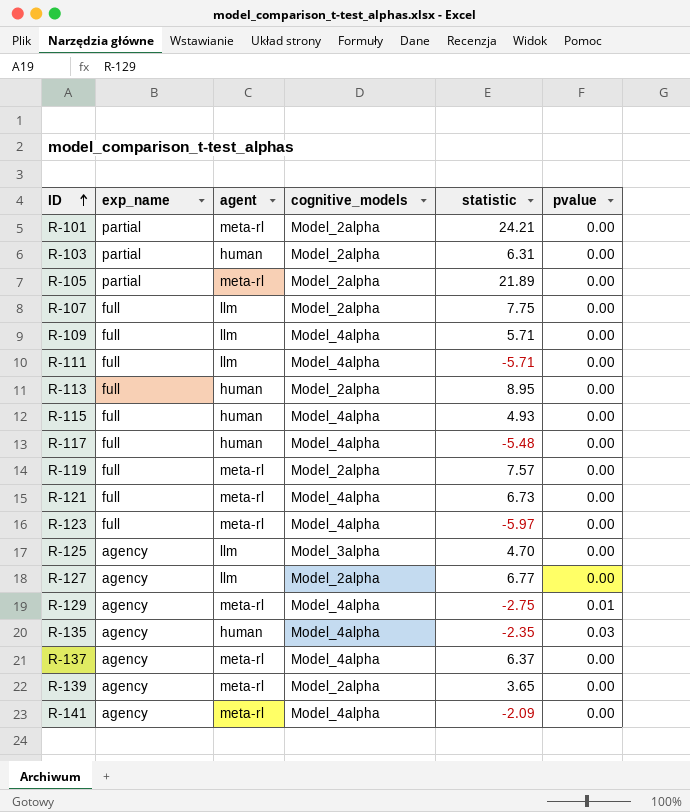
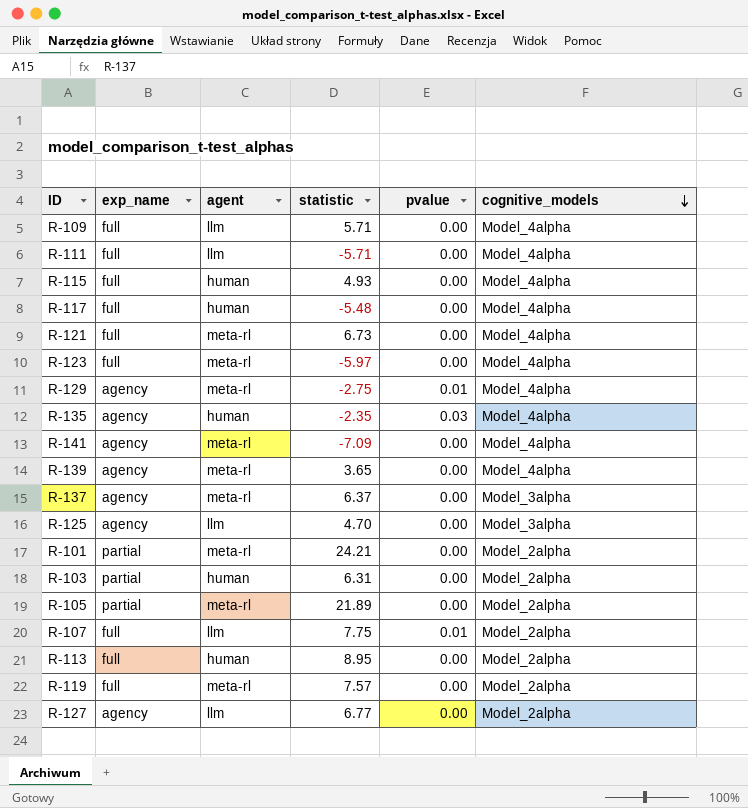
row order: ID ascending -> cognitive_models descending
column cognitive_models | position: 4 -> 6
R-141 | statistic: -2.09 -> -7.09
R-139 | cognitive_models: Model_2alpha -> Model_4alpha
R-137 | cognitive_models: Model_4alpha -> Model_3alpha
R-107 | pvalue: 0.00 -> 0.01

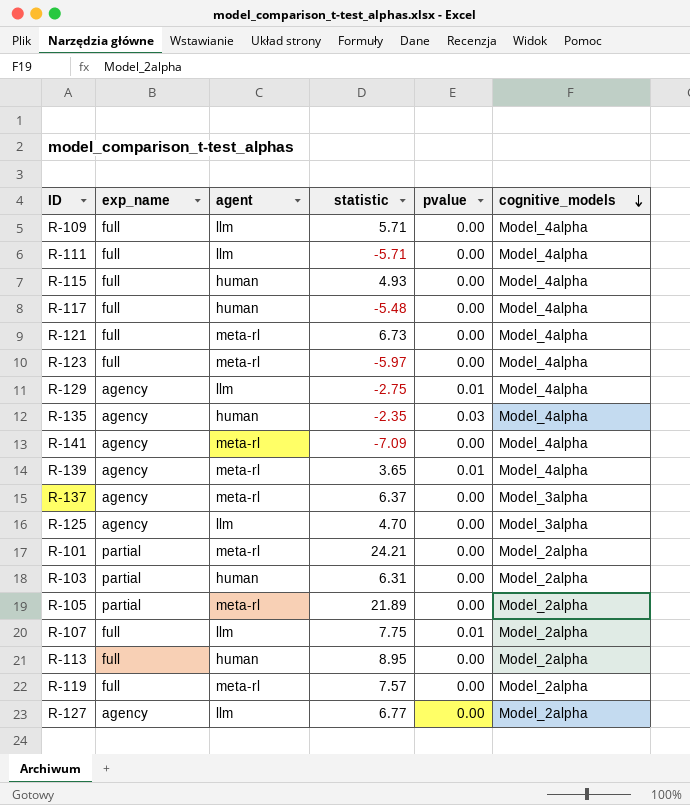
R-129 | agent: meta-rl -> llm
R-139 | pvalue: 0.00 -> 0.01

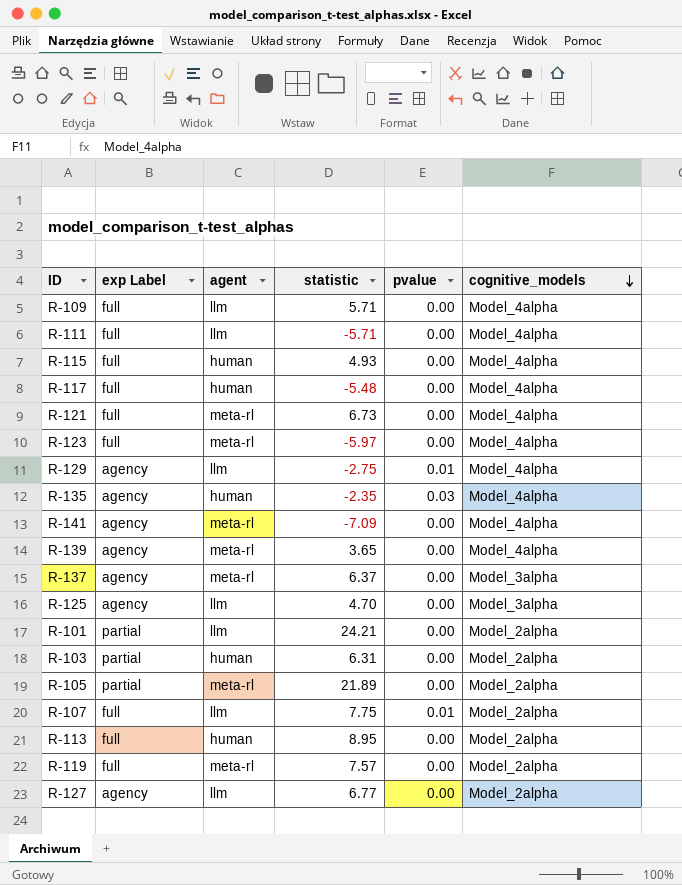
column name: exp_name -> exp Label
R-139 | pvalue: 0.01 -> 0.00
R-101 | agent: meta-rl -> llm

